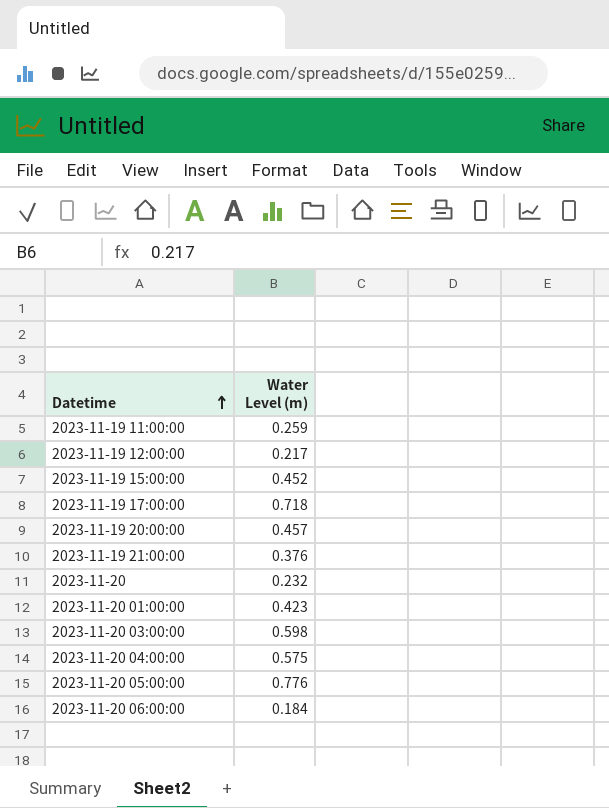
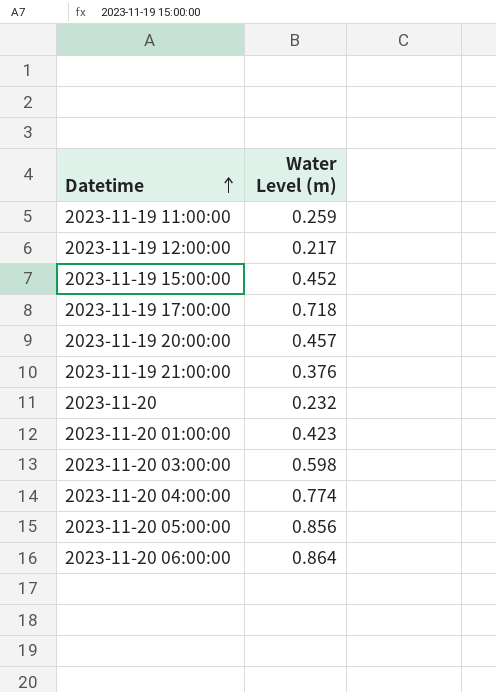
2023-11-20 04:00:00 | Water Level (m): 0.575 -> 0.774
2023-11-20 05:00:00 | Water Level (m): 0.776 -> 0.856
2023-11-20 06:00:00 | Water Level (m): 0.184 -> 0.864

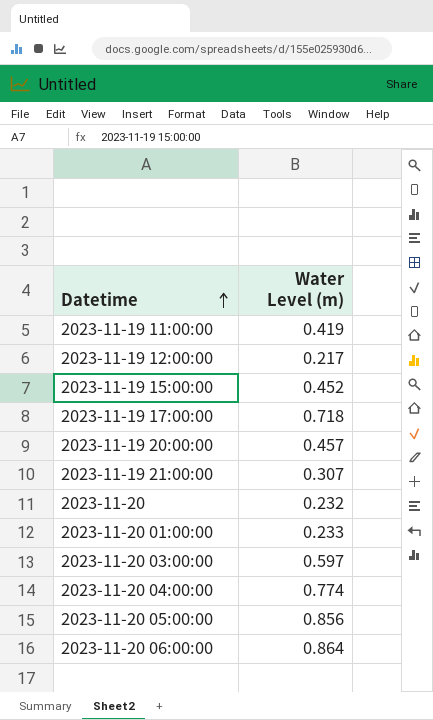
2023-11-19 11:00:00 | Water Level (m): 0.259 -> 0.419
2023-11-19 21:00:00 | Water Level (m): 0.376 -> 0.307
2023-11-20 01:00:00 | Water Level (m): 0.423 -> 0.233
2023-11-20 03:00:00 | Water Level (m): 0.598 -> 0.597

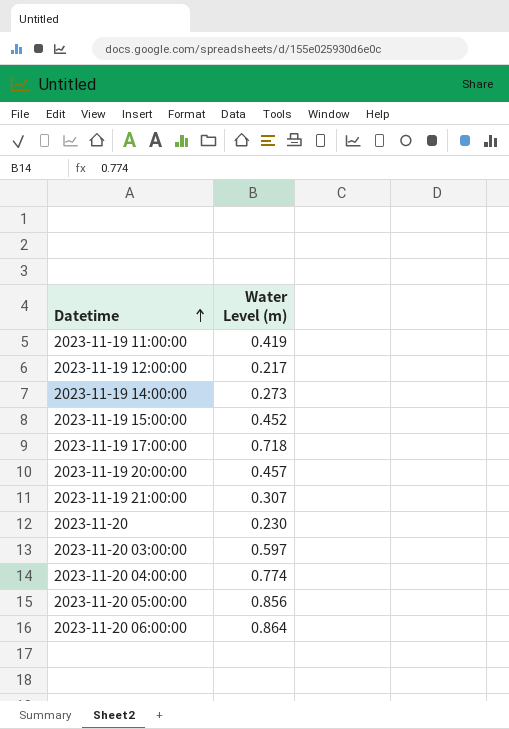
row 2023-11-20 01:00:00: 0.233 -> none
row 2023-11-19 14:00:00: none -> 0.273
2023-11-20 | Water Level (m): 0.232 -> 0.230

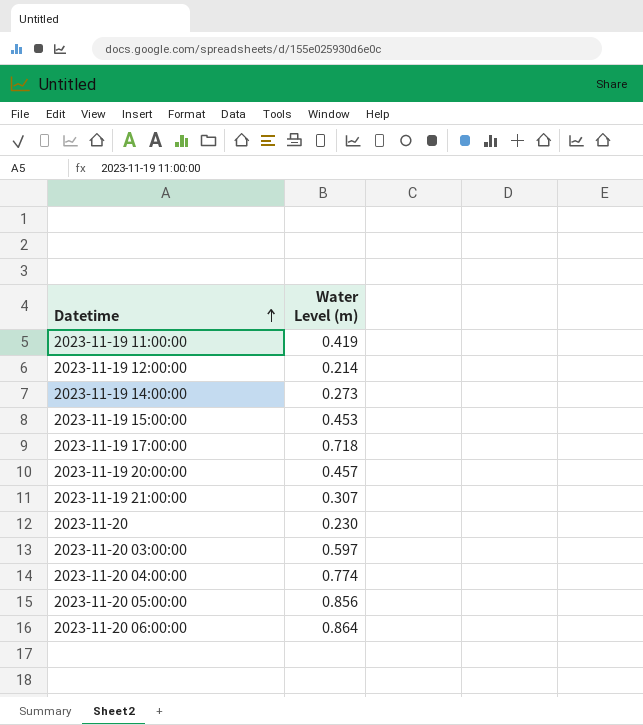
2023-11-19 12:00:00 | Water Level (m): 0.217 -> 0.214
2023-11-19 15:00:00 | Water Level (m): 0.452 -> 0.453

